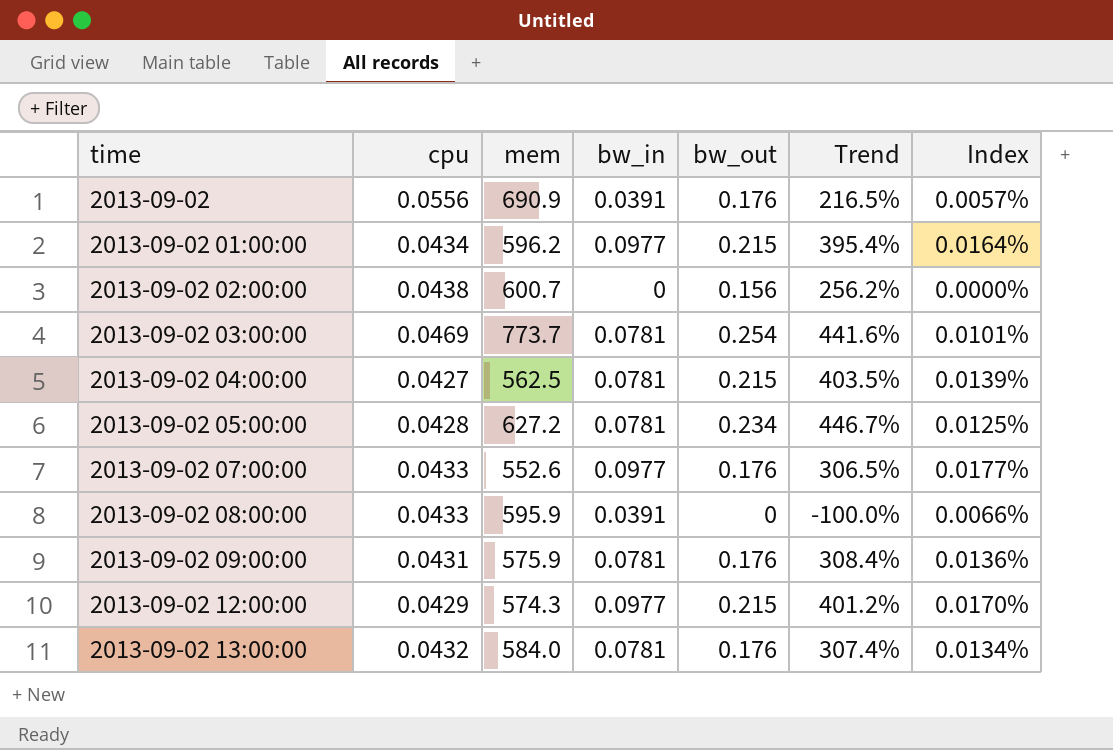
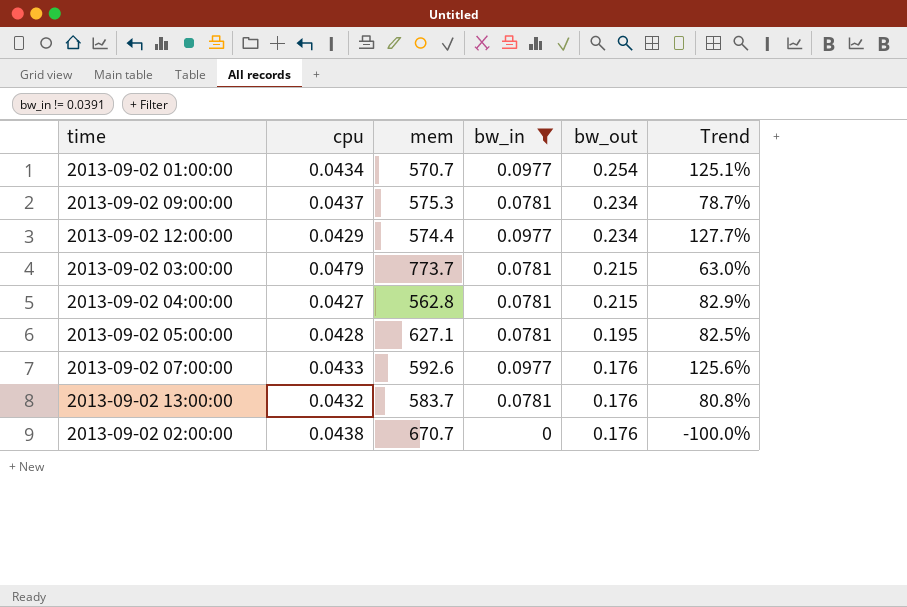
filter: none -> bw_in != 0.0391
row order: time ascending -> bw_out descending
column Index | formula: [bw_in] / [mem] -> none
column Trend | formula: ([bw_out] - [cpu]) / [cpu] -> ([bw_in] - [cpu]) / [cpu]
2013-09-02 01:00:00 | mem: 596.2 -> 570.7
2013-09-02 01:00:00 | bw_out: 0.215 -> 0.254
2013-09-02 09:00:00 | cpu: 0.0431 -> 0.0437
2013-09-02 09:00:00 | mem: 575.9 -> 575.3
2013-09-02 09:00:00 | bw_out: 0.176 -> 0.234
2013-09-02 12:00:00 | mem: 574.3 -> 574.4
2013-09-02 12:00:00 | bw_out: 0.215 -> 0.234
2013-09-02 03:00:00 | cpu: 0.0469 -> 0.0479
2013-09-02 03:00:00 | bw_out: 0.254 -> 0.215
2013-09-02 04:00:00 | mem: 562.5 -> 562.8
2013-09-02 05:00:00 | mem: 627.2 -> 627.1
2013-09-02 05:00:00 | bw_out: 0.234 -> 0.195
2013-09-02 07:00:00 | mem: 552.6 -> 592.6
2013-09-02 13:00:00 | mem: 584.0 -> 583.7
2013-09-02 02:00:00 | mem: 600.7 -> 670.7
2013-09-02 02:00:00 | bw_out: 0.156 -> 0.176

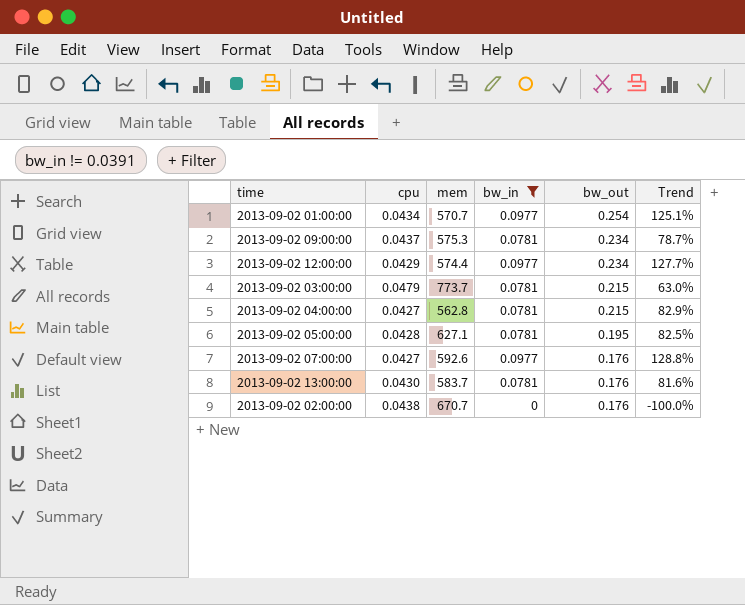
2013-09-02 07:00:00 | cpu: 0.0433 -> 0.0427
2013-09-02 07:00:00 | Trend: 125.6% -> 128.8%
2013-09-02 13:00:00 | cpu: 0.0432 -> 0.0430
2013-09-02 13:00:00 | Trend: 80.8% -> 81.6%

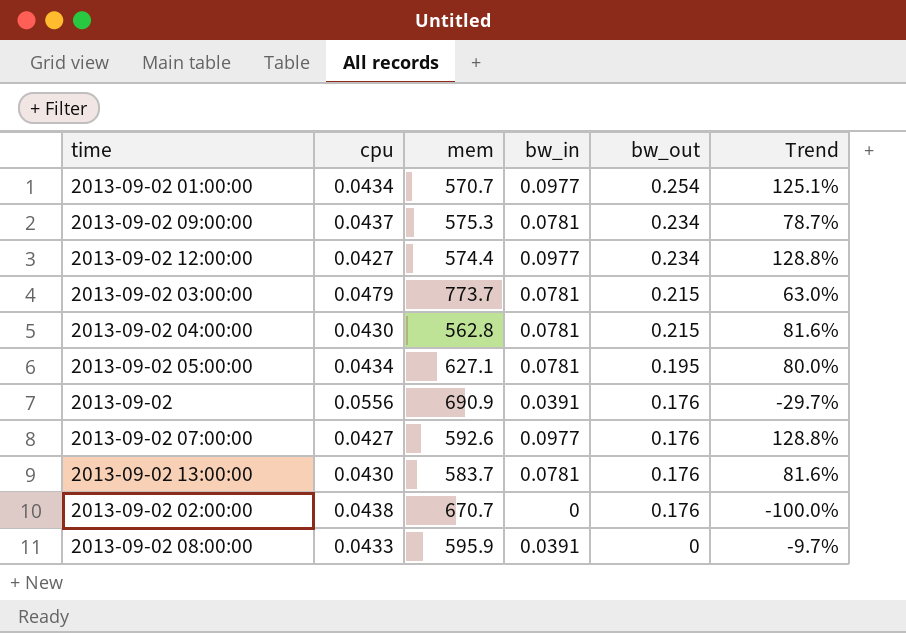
filter: bw_in != 0.0391 -> none
2013-09-02 12:00:00 | cpu: 0.0429 -> 0.0427
2013-09-02 12:00:00 | Trend: 127.7% -> 128.8%
2013-09-02 04:00:00 | cpu: 0.0427 -> 0.0430
2013-09-02 04:00:00 | Trend: 82.9% -> 81.6%
2013-09-02 05:00:00 | cpu: 0.0428 -> 0.0434
2013-09-02 05:00:00 | Trend: 82.5% -> 80.0%

